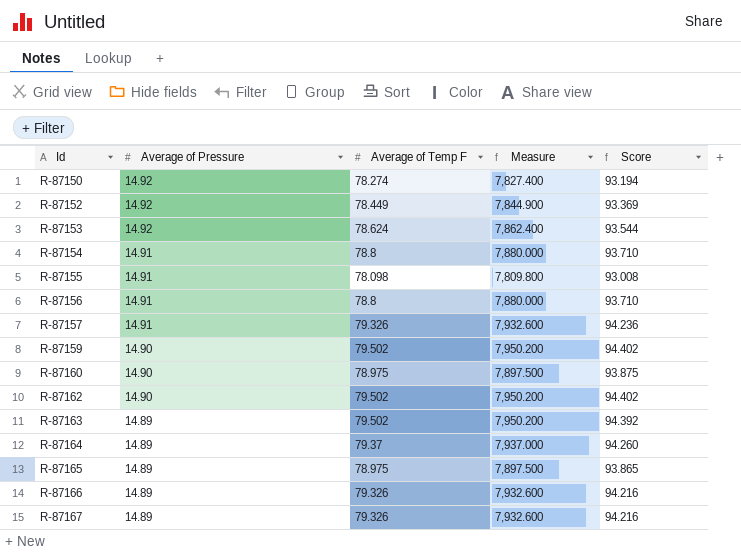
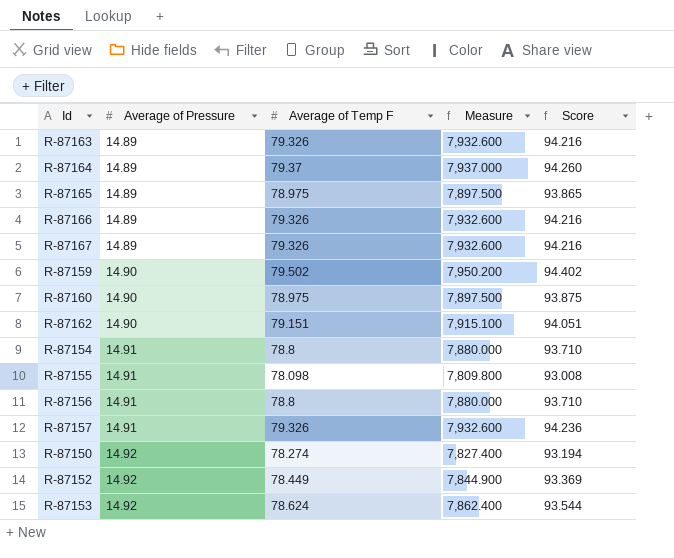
row order: Id ascending -> Average of Pressure ascending
R-87163 | Average of Temp F: 79.502 -> 79.326
R-87163 | Measure: 7,950.200 -> 7,932.600
R-87163 | Score: 94.392 -> 94.216
R-87162 | Average of Temp F: 79.502 -> 79.151
R-87162 | Measure: 7,950.200 -> 7,915.100
R-87162 | Score: 94.402 -> 94.051

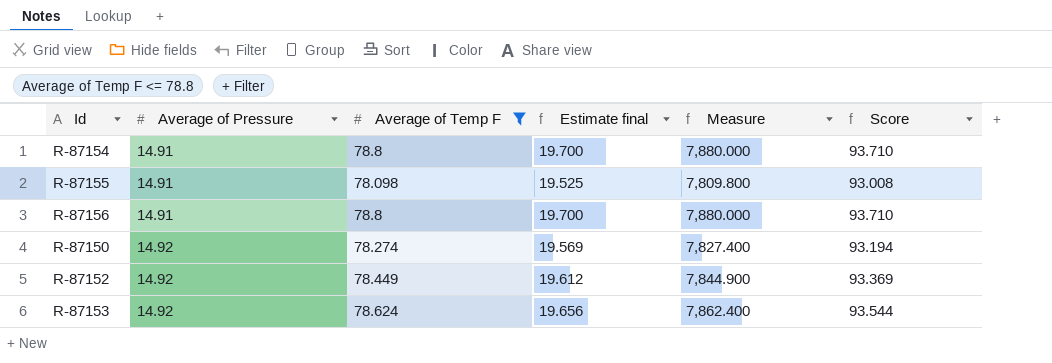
filter: none -> Average of Temp F <= 78.8
column Estimate final | formula: none -> [Average of Temp F] * 0.25

